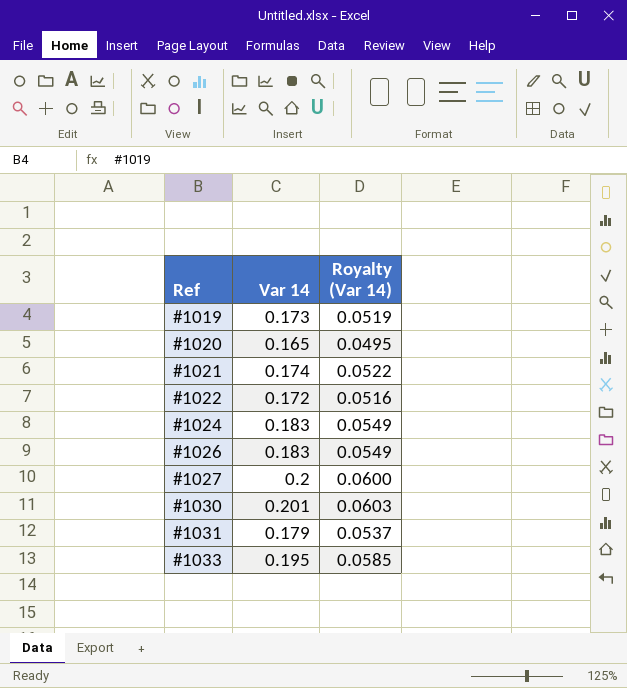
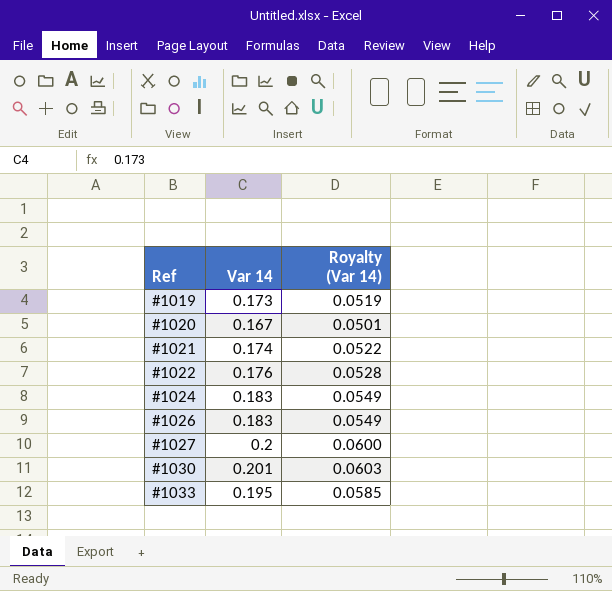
row #1031: 0.179 | 0.0537 -> none
#1020 | Var 14: 0.165 -> 0.167
#1020 | Royalty (Var 14): 0.0495 -> 0.0501
#1022 | Var 14: 0.172 -> 0.176
#1022 | Royalty (Var 14): 0.0516 -> 0.0528

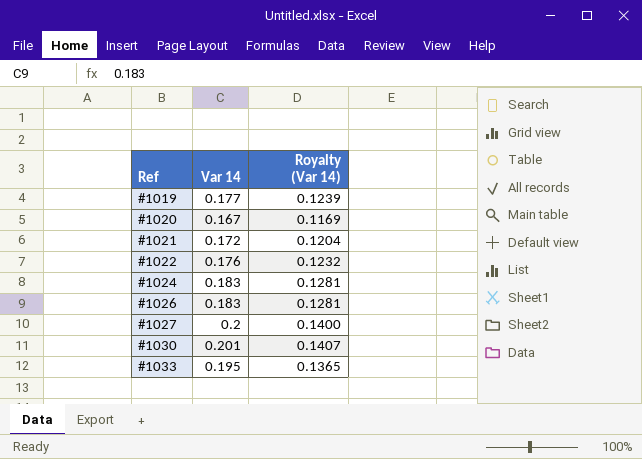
column Royalty (Var 14) | formula: [Var 14] * 0.3 -> [Var 14] * 0.7
#1019 | Var 14: 0.173 -> 0.177
#1021 | Var 14: 0.174 -> 0.172

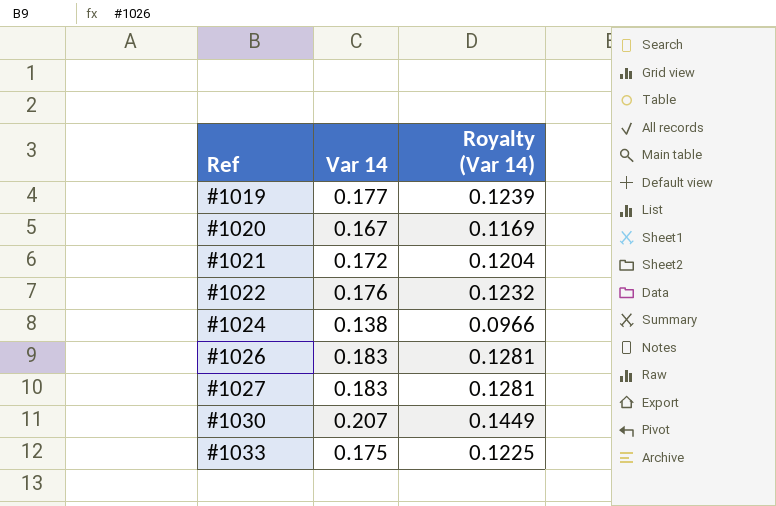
#1024 | Var 14: 0.183 -> 0.138
#1024 | Royalty (Var 14): 0.1281 -> 0.0966
#1027 | Var 14: 0.2 -> 0.183
#1027 | Royalty (Var 14): 0.1400 -> 0.1281
#1030 | Var 14: 0.201 -> 0.207
#1030 | Royalty (Var 14): 0.1407 -> 0.1449
#1033 | Var 14: 0.195 -> 0.175
#1033 | Royalty (Var 14): 0.1365 -> 0.1225

